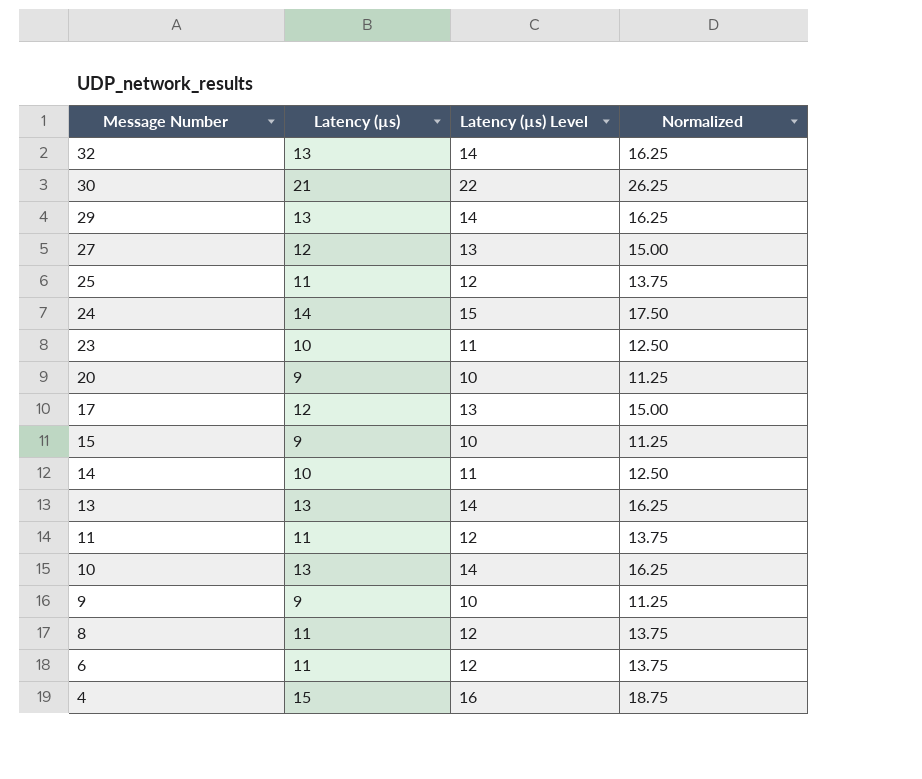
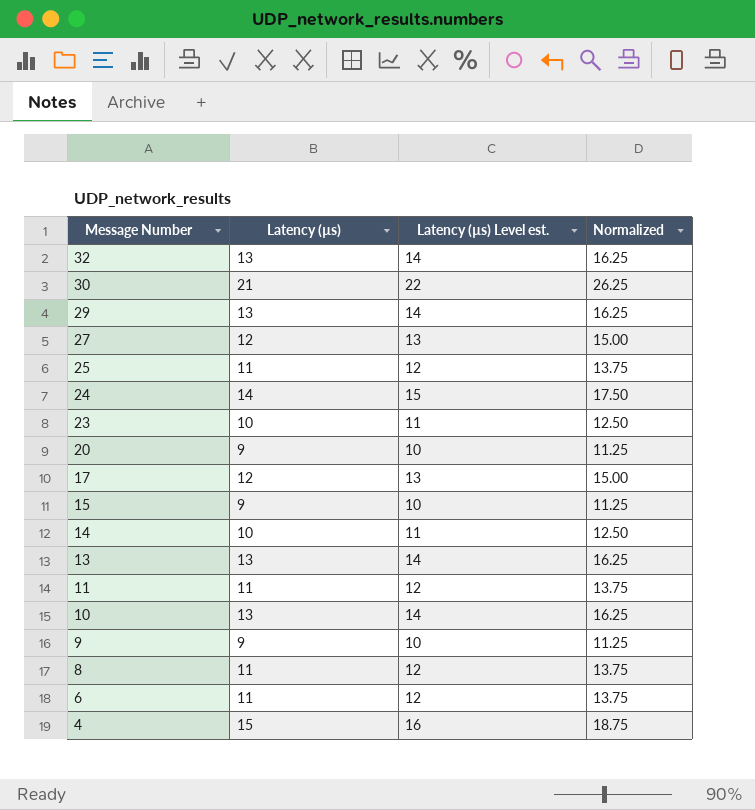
column name: Latency (µs) Level -> Latency (µs) Level est.

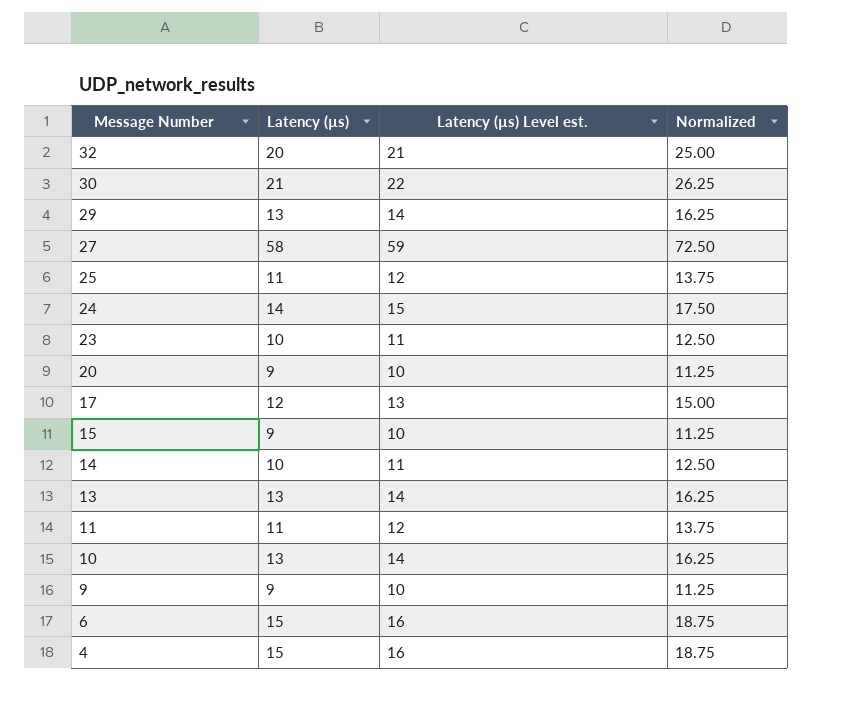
row 8: 11 | 12 | 13.75 -> none
32 | Latency (µs): 13 -> 20
32 | Latency (µs) Level est.: 14 -> 21
32 | Normalized: 16.25 -> 25.00
27 | Latency (µs): 12 -> 58
27 | Latency (µs) Level est.: 13 -> 59
27 | Normalized: 15.00 -> 72.50
6 | Latency (µs): 11 -> 15
6 | Latency (µs) Level est.: 12 -> 16
6 | Normalized: 13.75 -> 18.75

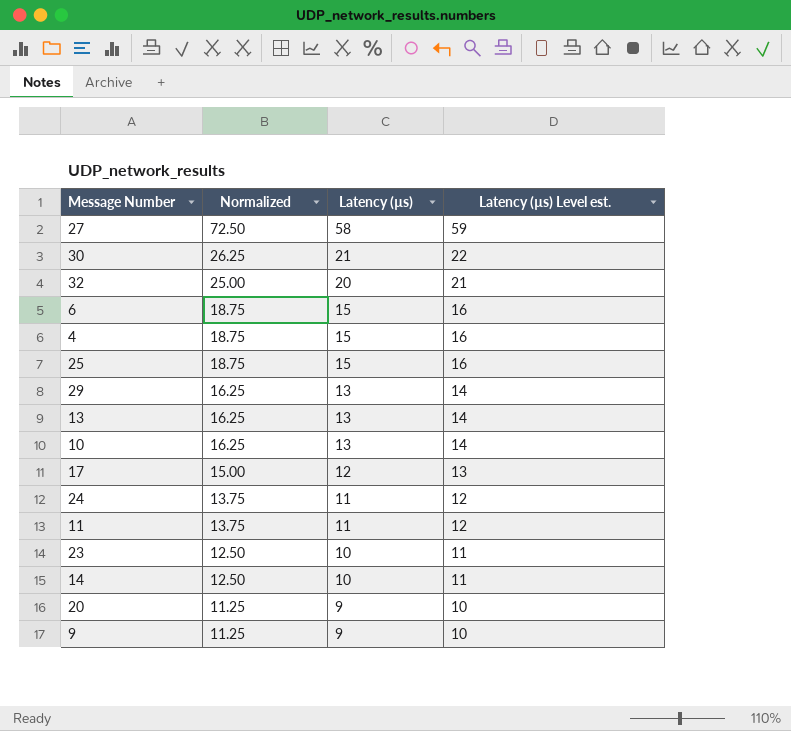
row order: Message Number descending -> Normalized descending
column Normalized | position: 4 -> 2
row 15: 9 | 10 | 11.25 -> none
25 | Normalized: 13.75 -> 18.75
25 | Latency (µs): 11 -> 15
25 | Latency (µs) Level est.: 12 -> 16
24 | Normalized: 17.50 -> 13.75
24 | Latency (µs): 14 -> 11
24 | Latency (µs) Level est.: 15 -> 12

